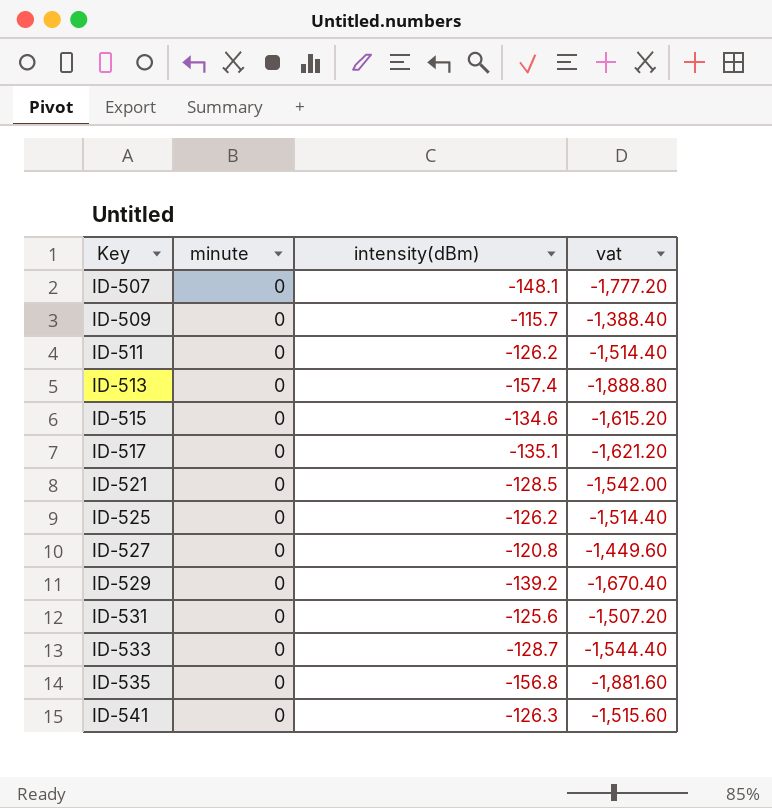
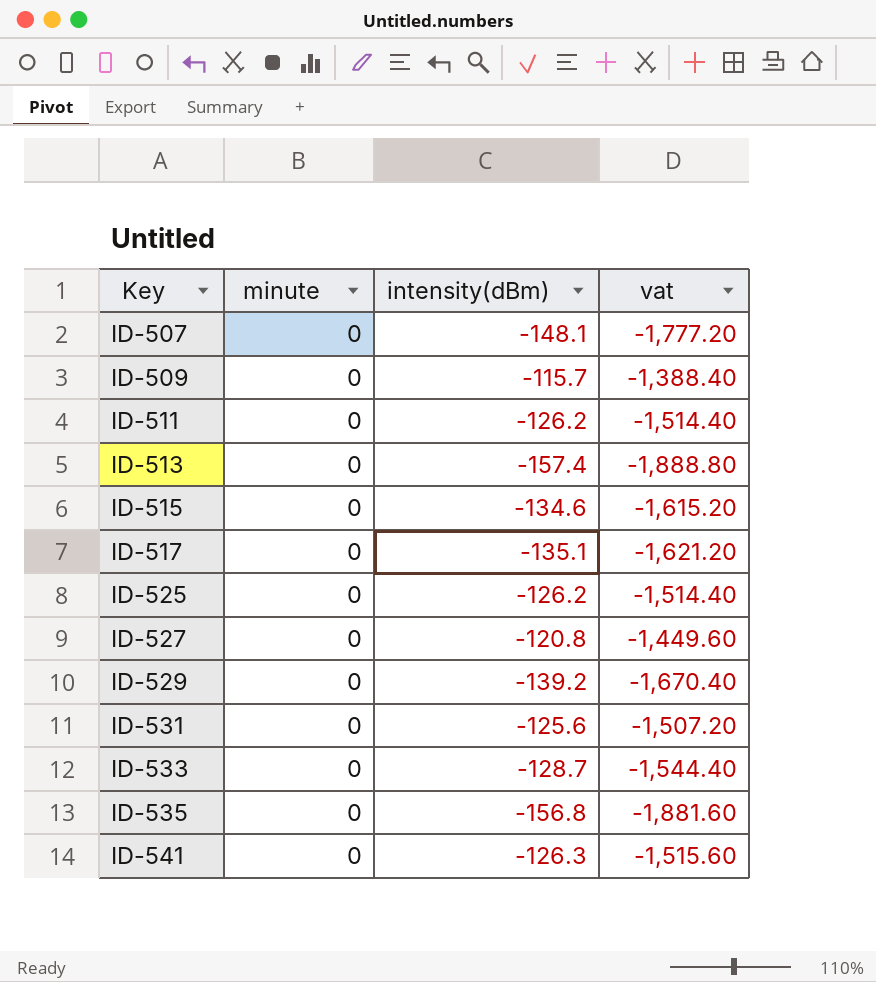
row ID-521: 0 | -128.5 | -1,542.00 -> none

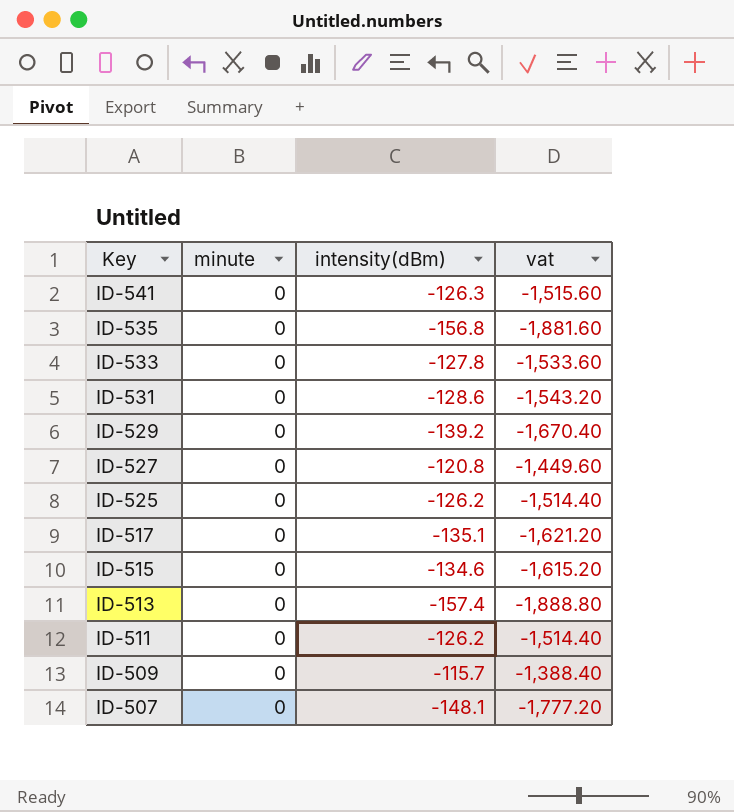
row order: Key ascending -> Key descending
ID-533 | intensity(dBm): -128.7 -> -127.8
ID-533 | vat: -1,544.40 -> -1,533.60
ID-531 | intensity(dBm): -125.6 -> -128.6
ID-531 | vat: -1,507.20 -> -1,543.20

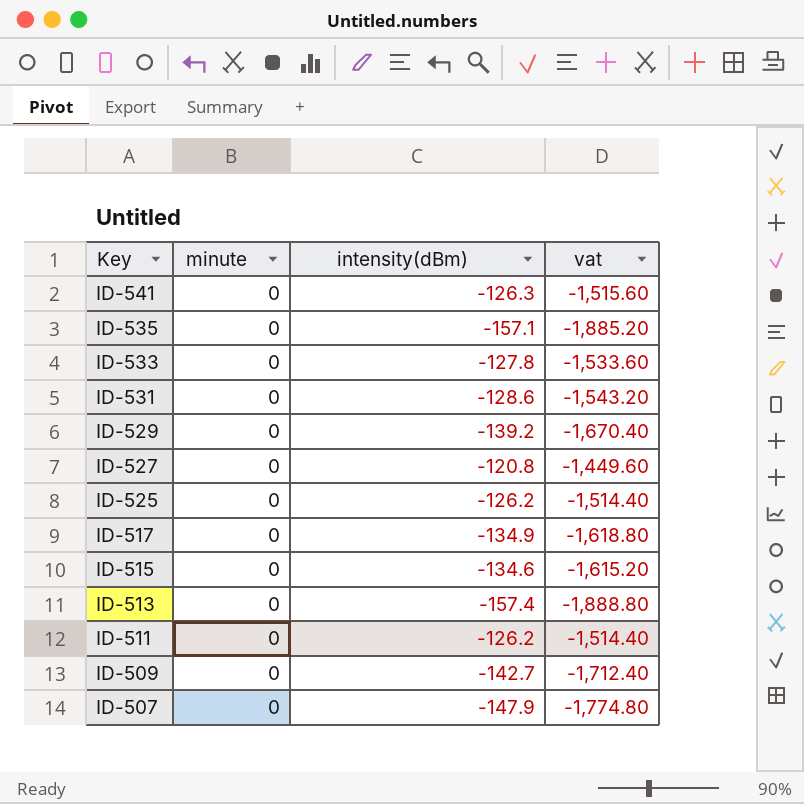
ID-535 | intensity(dBm): -156.8 -> -157.1
ID-535 | vat: -1,881.60 -> -1,885.20
ID-517 | intensity(dBm): -135.1 -> -134.9
ID-517 | vat: -1,621.20 -> -1,618.80
ID-509 | intensity(dBm): -115.7 -> -142.7
ID-509 | vat: -1,388.40 -> -1,712.40
ID-507 | intensity(dBm): -148.1 -> -147.9
ID-507 | vat: -1,777.20 -> -1,774.80

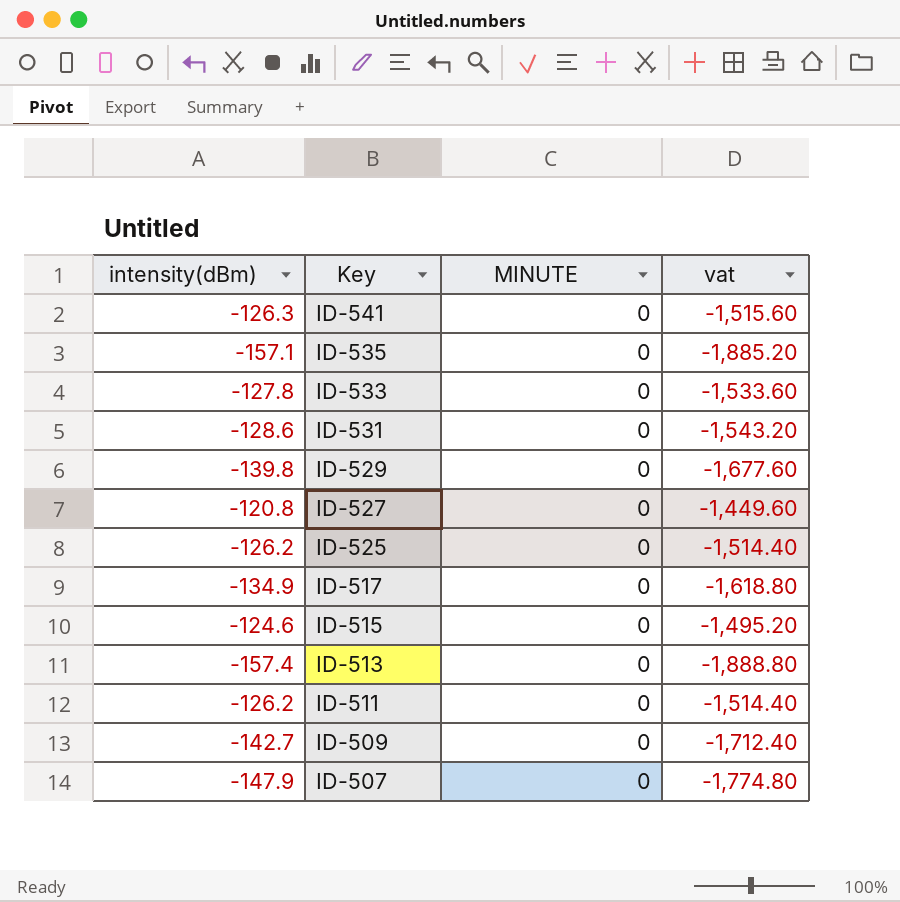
column intensity(dBm) | position: 3 -> 1
column name: minute -> MINUTE
ID-529 | intensity(dBm): -139.2 -> -139.8
ID-529 | vat: -1,670.40 -> -1,677.60
ID-515 | intensity(dBm): -134.6 -> -124.6
ID-515 | vat: -1,615.20 -> -1,495.20

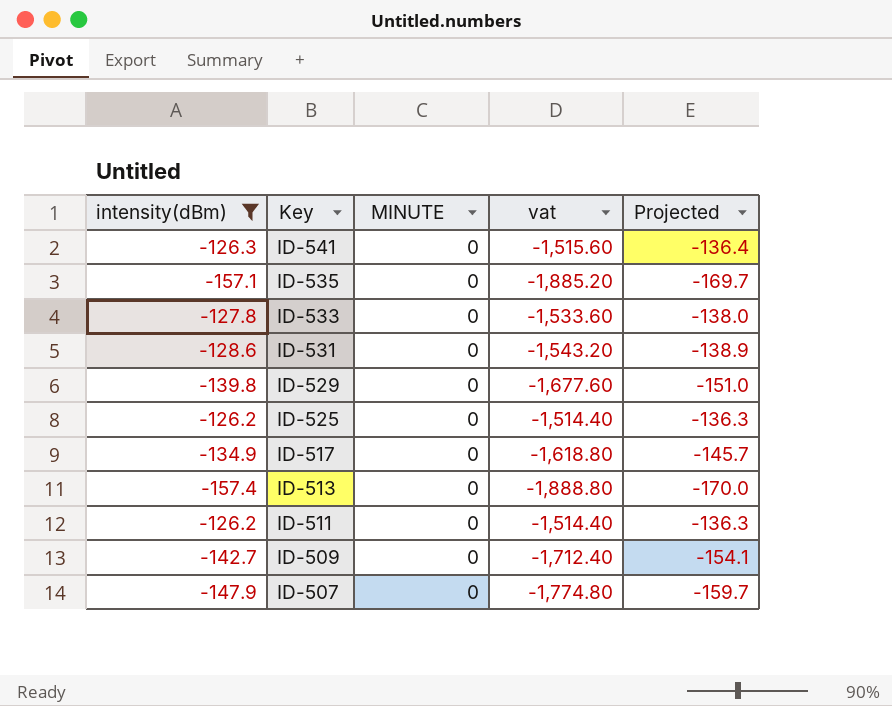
filter: none -> intensity(dBm) <= -126.2
column Projected | formula: none -> [intensity(dBm)] * 1.08

